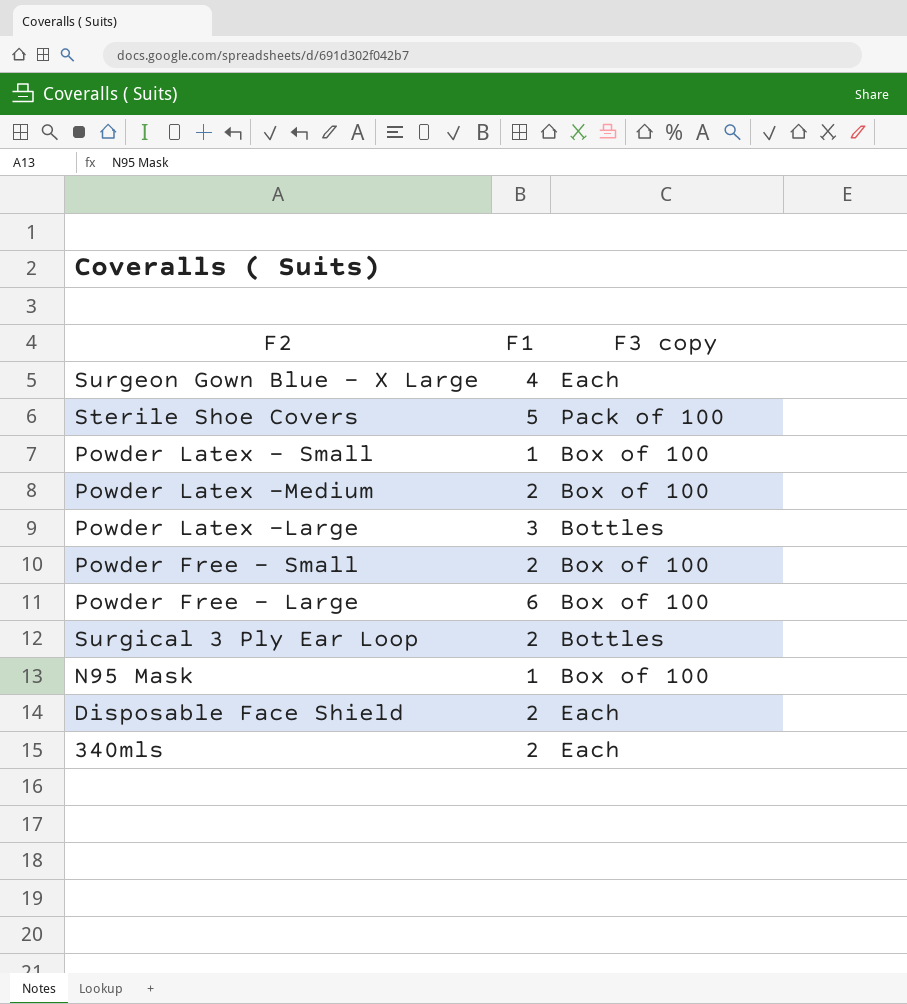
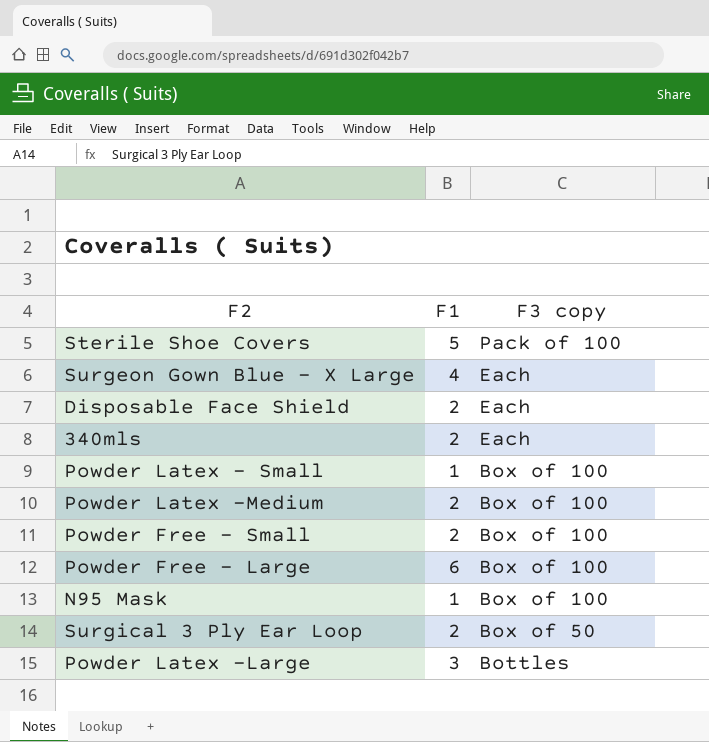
row order: none -> F3 copy descending
Surgical 3 Ply Ear Loop | F3 copy: Bottles -> Box of 50

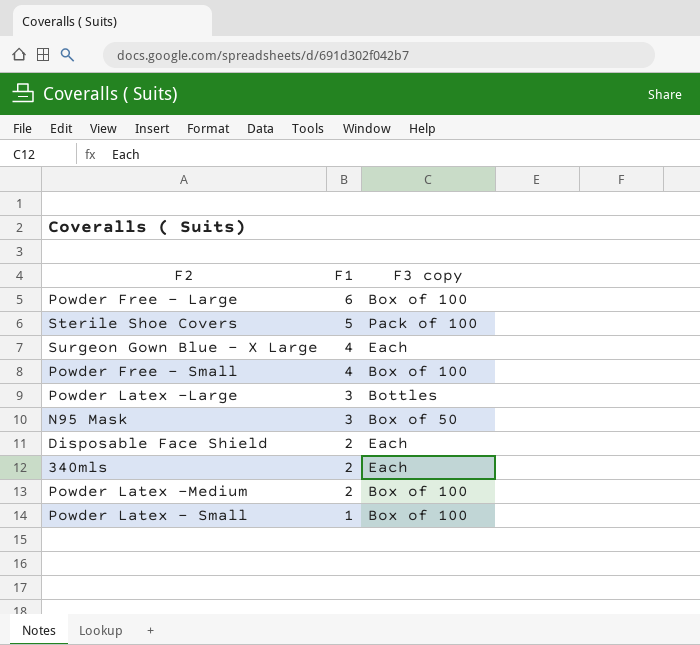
row order: F3 copy descending -> F1 descending
row Surgical 3 Ply Ear Loop: 2 | Box of 50 -> none
Powder Free - Small | F1: 2 -> 4
N95 Mask | F1: 1 -> 3
N95 Mask | F3 copy: Box of 100 -> Box of 50

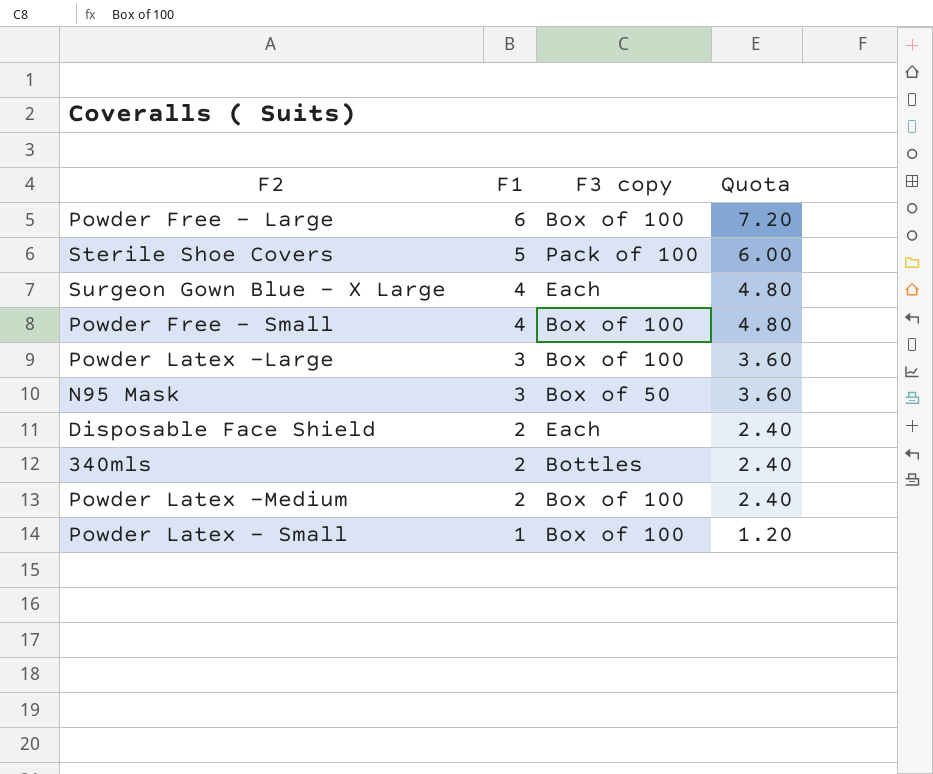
column Quota | formula: none -> [F1] * 1.2
Powder Latex -Large | F3 copy: Bottles -> Box of 100
340mls | F3 copy: Each -> Bottles

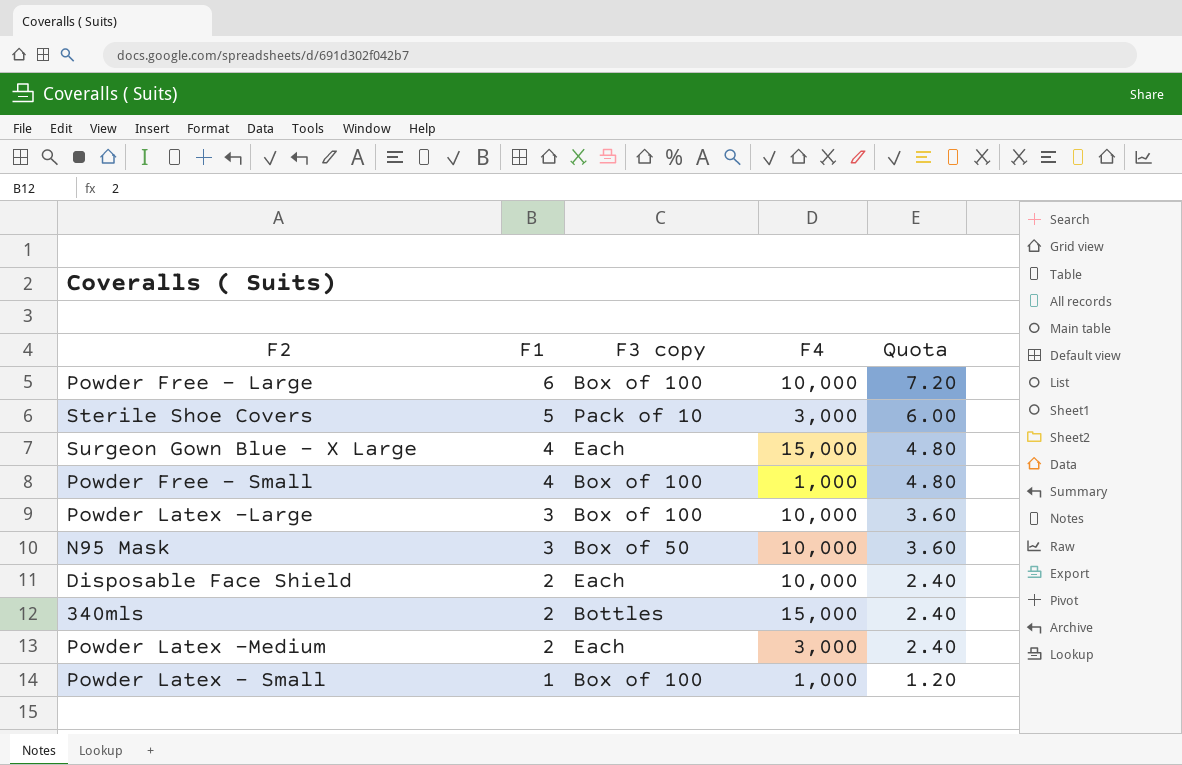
column F4 | position: none -> 4
Sterile Shoe Covers | F3 copy: Pack of 100 -> Pack of 10
Powder Latex -Medium | F3 copy: Box of 100 -> Each

